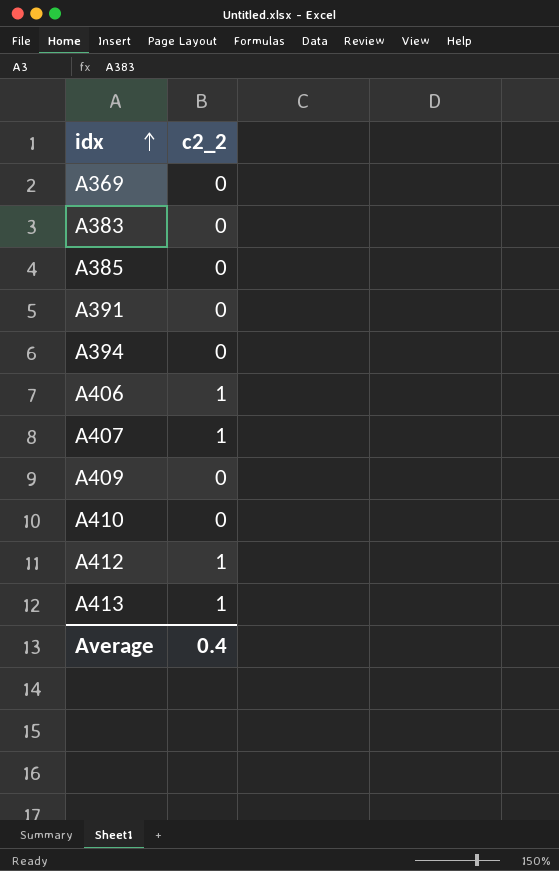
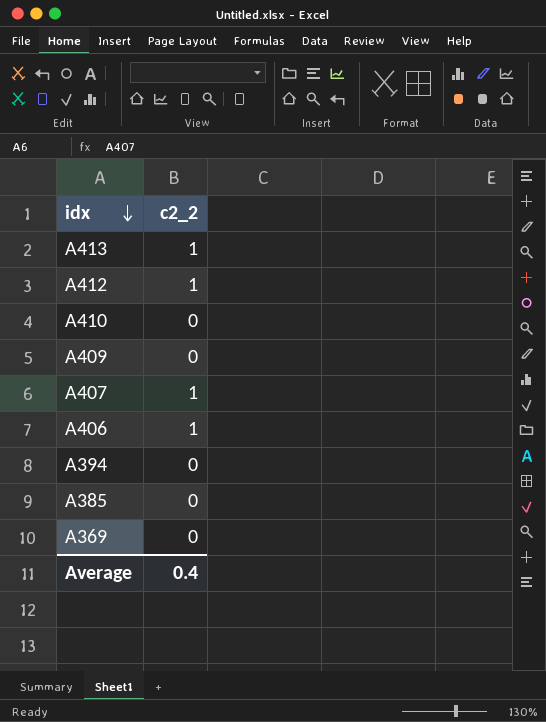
row order: idx ascending -> idx descending
row A383: 0 -> none
row A391: 0 -> none

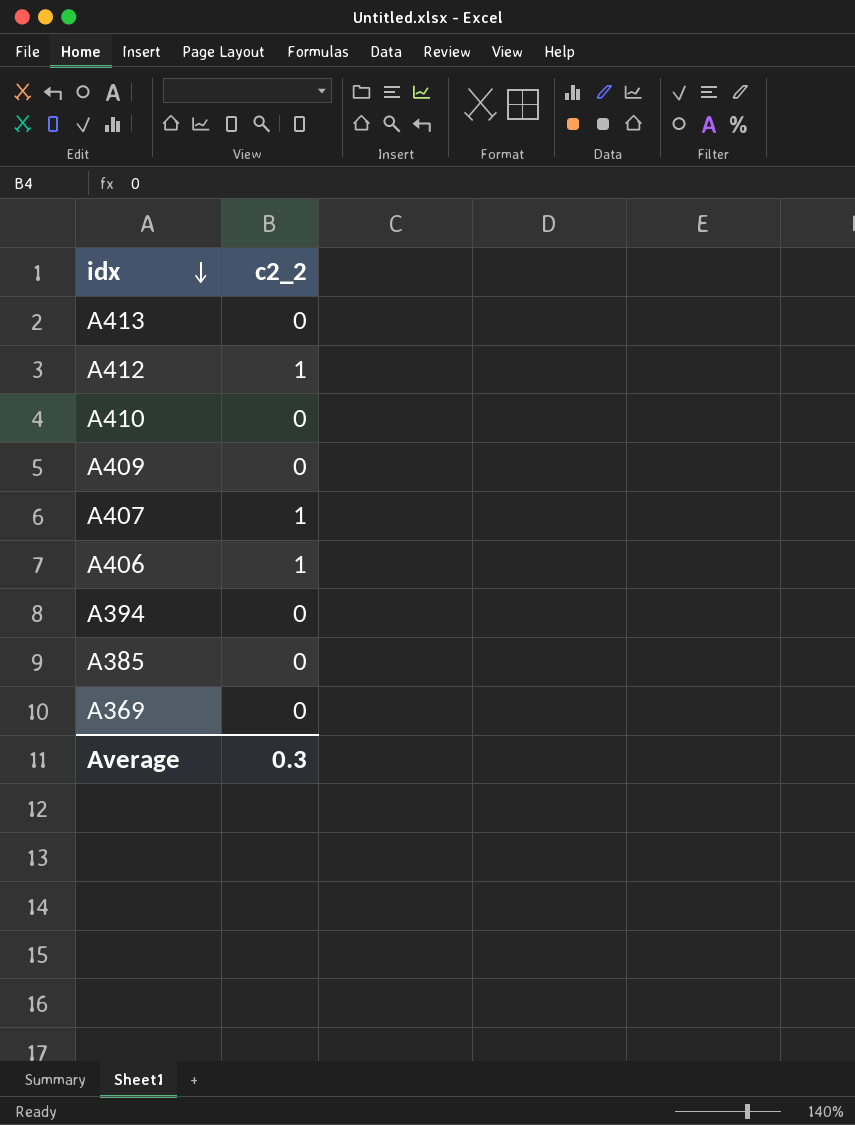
A413 | c2_2: 1 -> 0
Average | c2_2: 0.4 -> 0.3

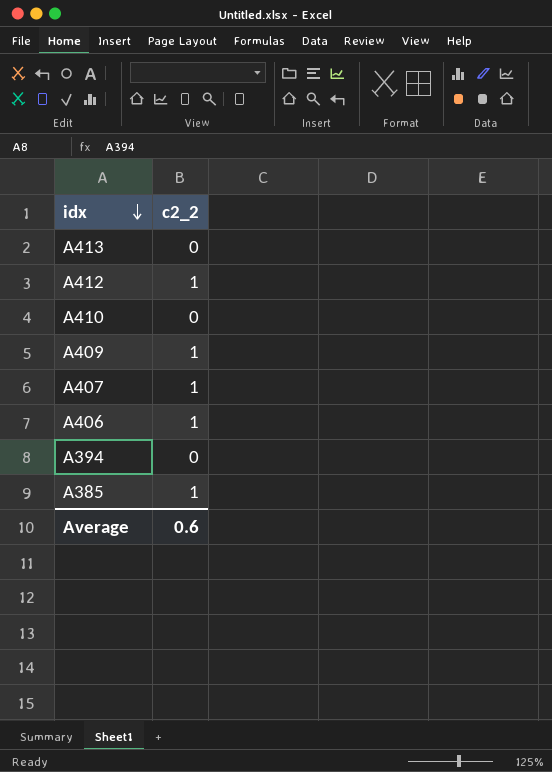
row A369: 0 -> none
A409 | c2_2: 0 -> 1
A385 | c2_2: 0 -> 1
Average | c2_2: 0.3 -> 0.6

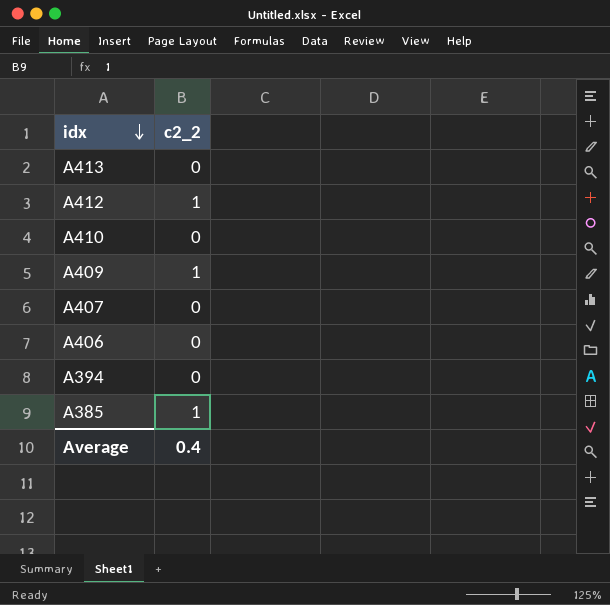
A407 | c2_2: 1 -> 0
A406 | c2_2: 1 -> 0
Average | c2_2: 0.6 -> 0.4

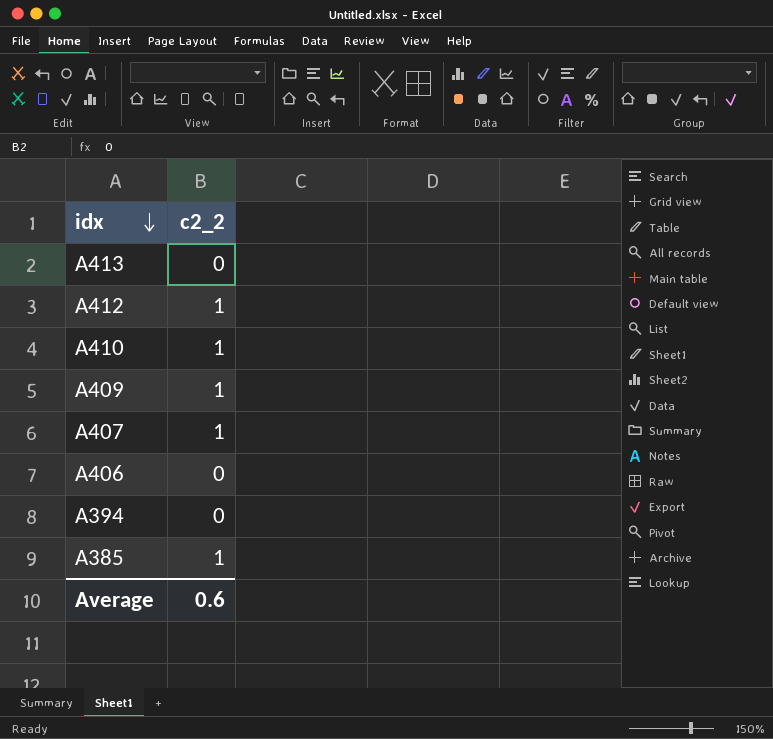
A410 | c2_2: 0 -> 1
A407 | c2_2: 0 -> 1
Average | c2_2: 0.4 -> 0.6

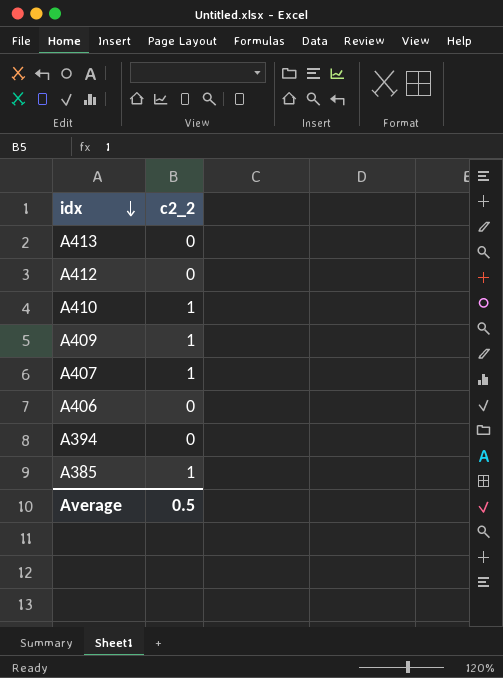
A412 | c2_2: 1 -> 0
Average | c2_2: 0.6 -> 0.5

